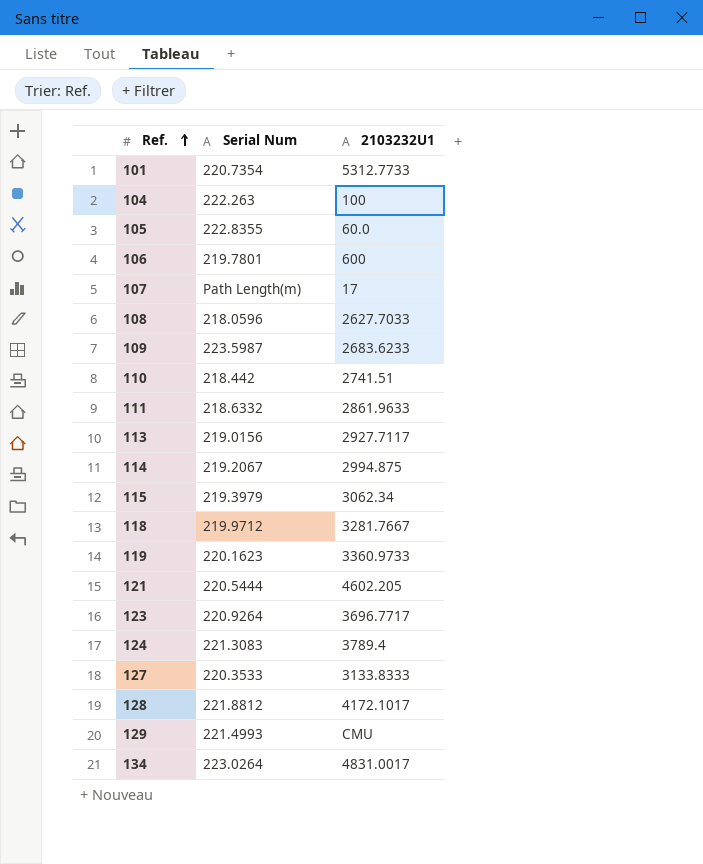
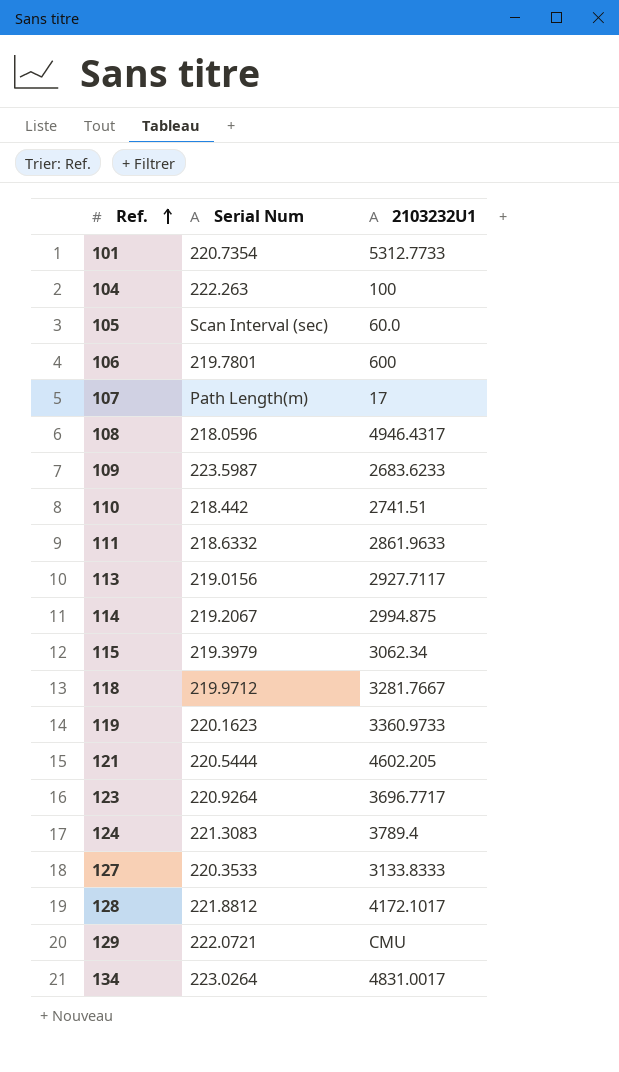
105 | Serial Num: 222.8355 -> Scan Interval (sec)
108 | 2103232U1: 2627.7033 -> 4946.4317
129 | Serial Num: 221.4993 -> 222.0721

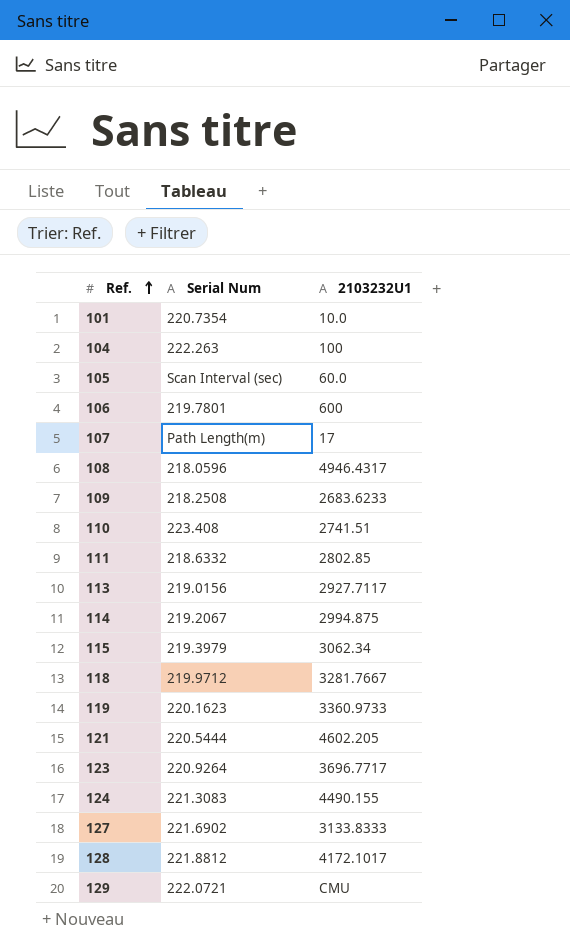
row 134: 223.0264 | 4831.0017 -> none
101 | 2103232U1: 5312.7733 -> 10.0
109 | Serial Num: 223.5987 -> 218.2508
110 | Serial Num: 218.442 -> 223.408
111 | 2103232U1: 2861.9633 -> 2802.85
124 | 2103232U1: 3789.4 -> 4490.155
127 | Serial Num: 220.3533 -> 221.6902

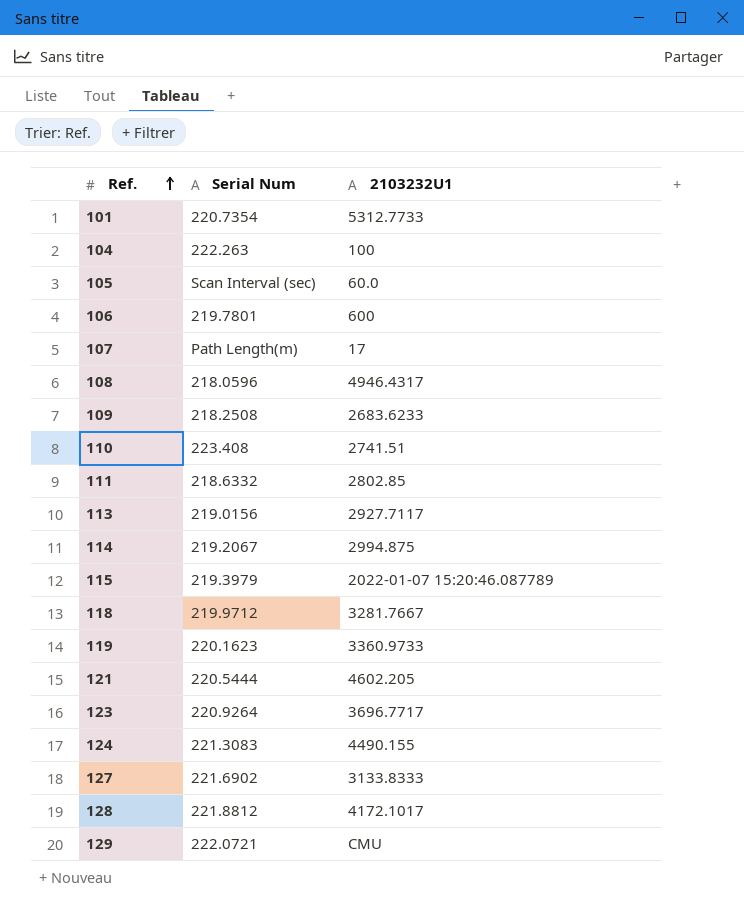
101 | 2103232U1: 10.0 -> 5312.7733
115 | 2103232U1: 3062.34 -> 2022-01-07 15:20:46.087789

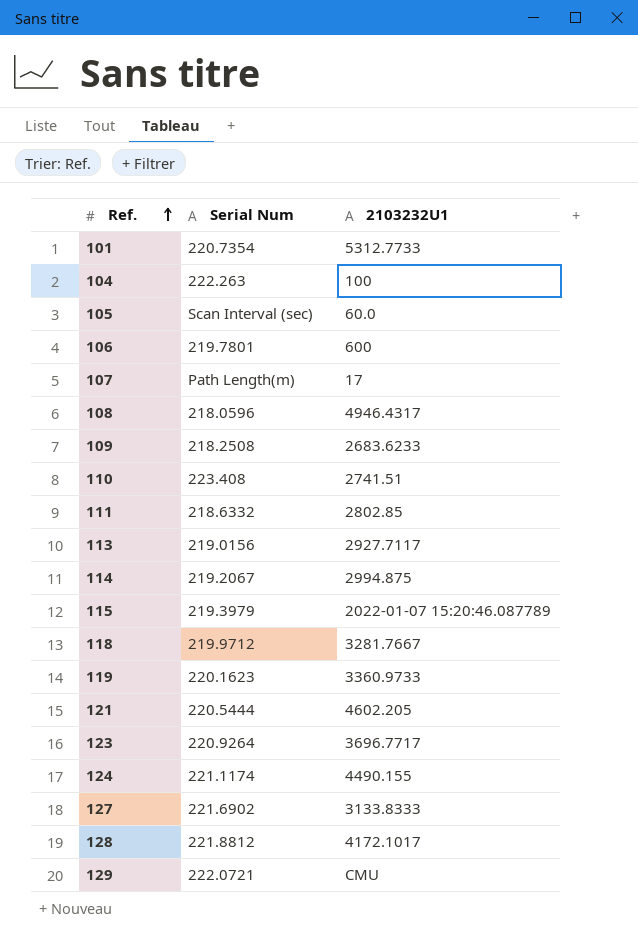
124 | Serial Num: 221.3083 -> 221.1174

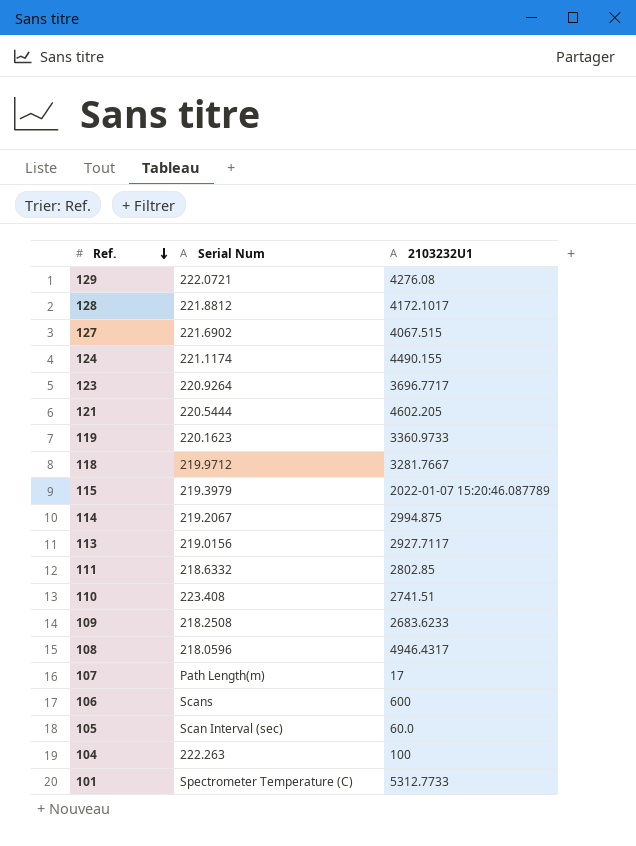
row order: Ref. ascending -> Ref. descending
129 | 2103232U1: CMU -> 4276.08
127 | 2103232U1: 3133.8333 -> 4067.515
106 | Serial Num: 219.7801 -> Scans
101 | Serial Num: 220.7354 -> Spectrometer Temperature (C)

